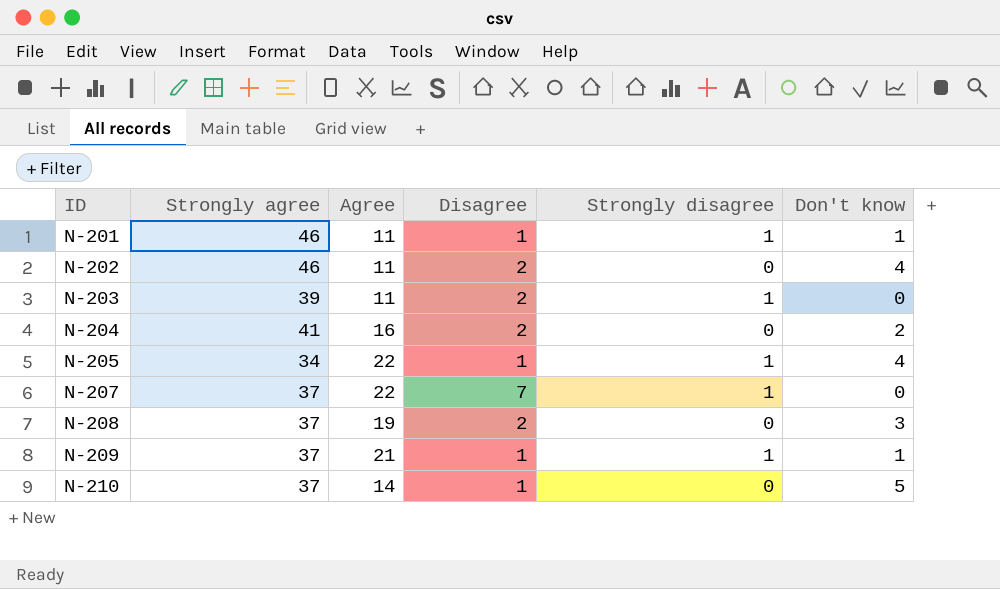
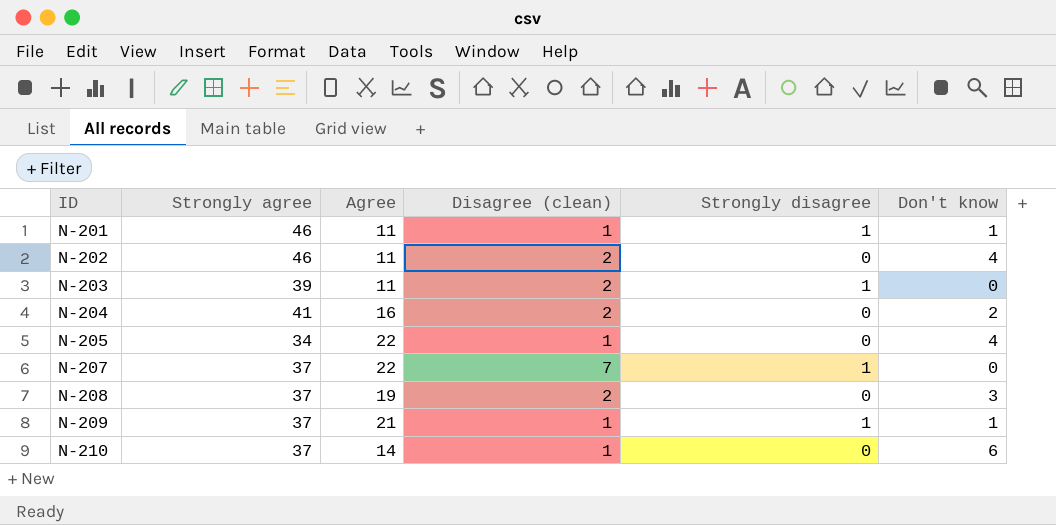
column name: Disagree -> Disagree (clean)
N-205 | Strongly disagree: 1 -> 0
N-210 | Don't know: 5 -> 6

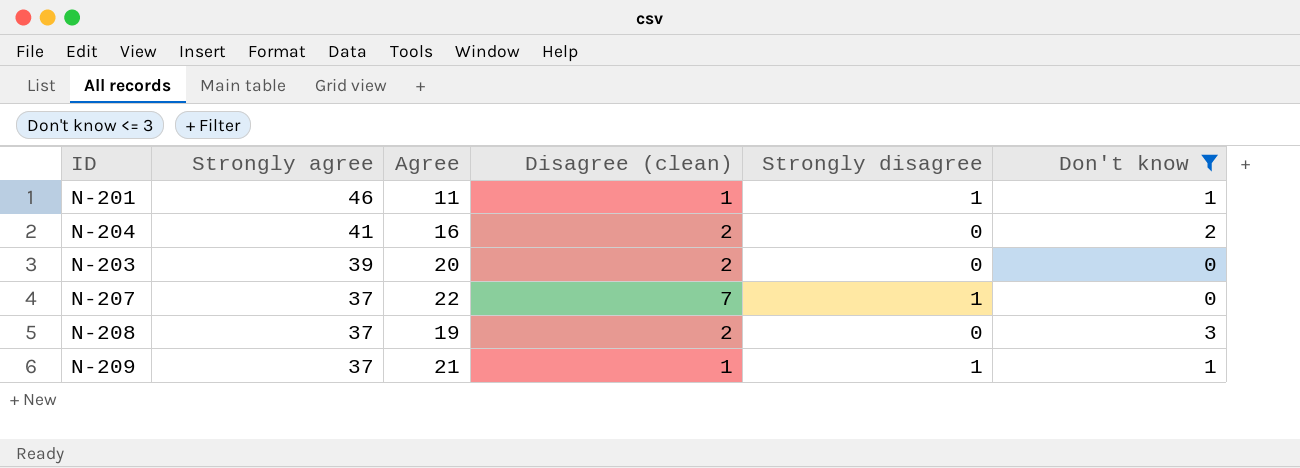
filter: none -> Don't know <= 3
row order: ID ascending -> Strongly agree descending
N-203 | Agree: 11 -> 20
N-203 | Strongly disagree: 1 -> 0

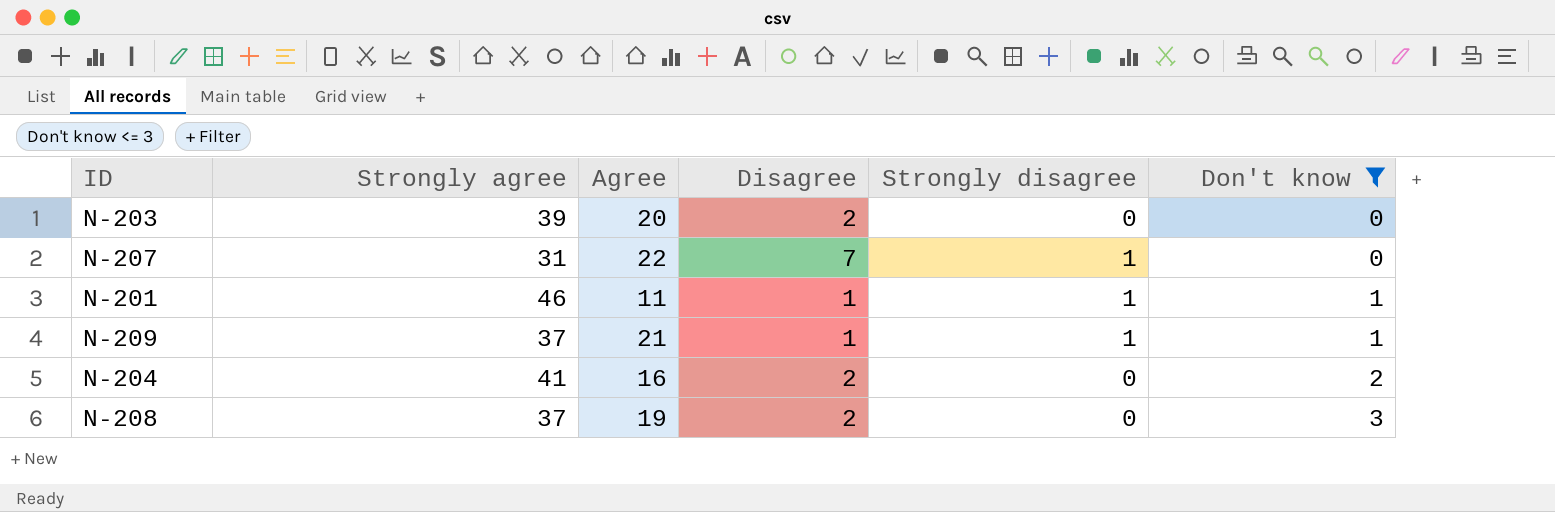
row order: Strongly agree descending -> Don't know ascending
column name: Disagree (clean) -> Disagree
N-207 | Strongly agree: 37 -> 31

